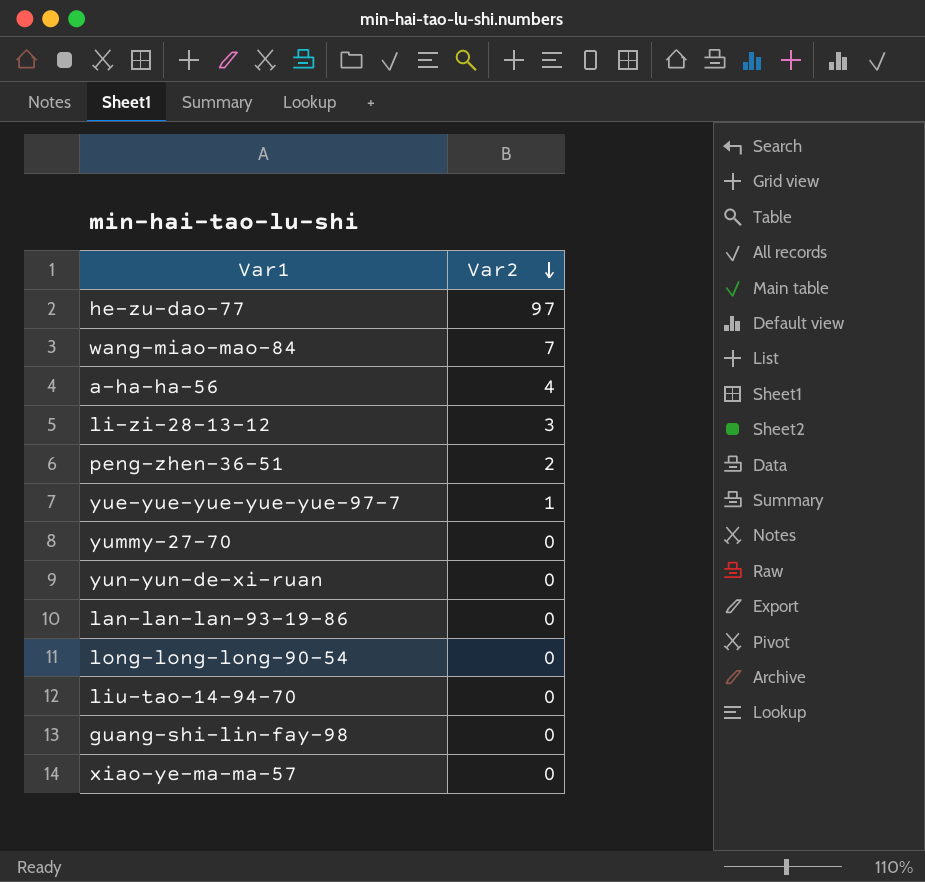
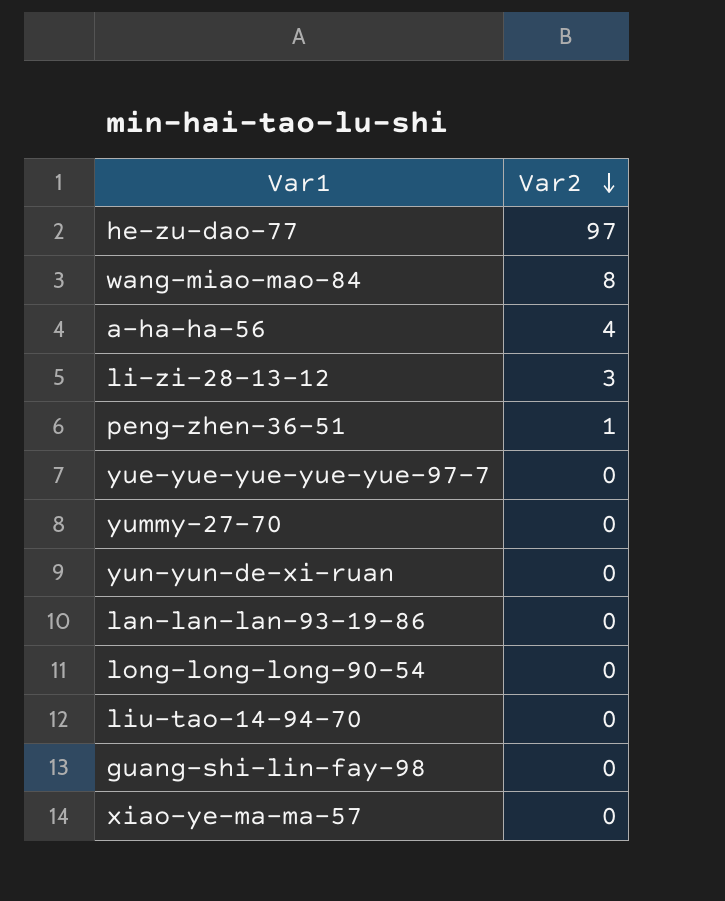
wang-miao-mao-84 | Var2: 7 -> 8
peng-zhen-36-51 | Var2: 2 -> 1
yue-yue-yue-yue-yue-97-7 | Var2: 1 -> 0

